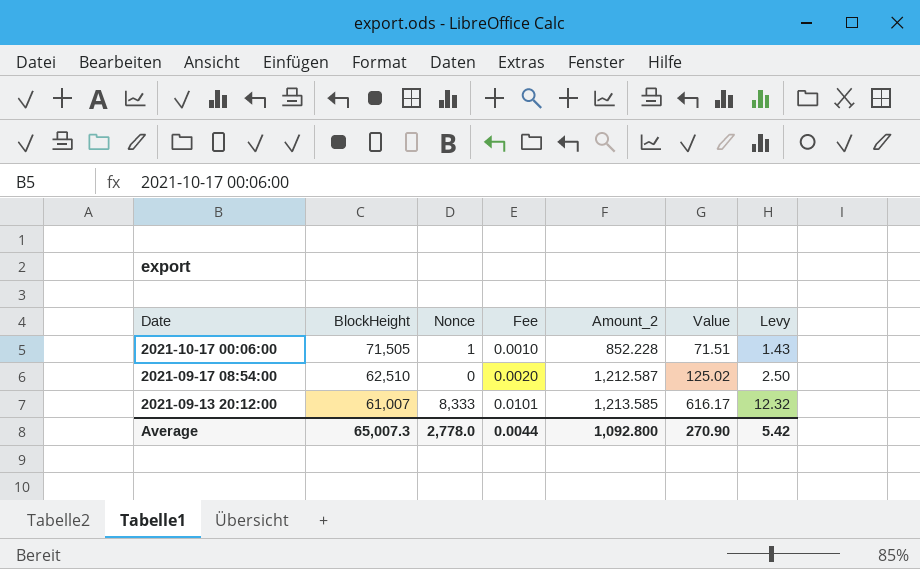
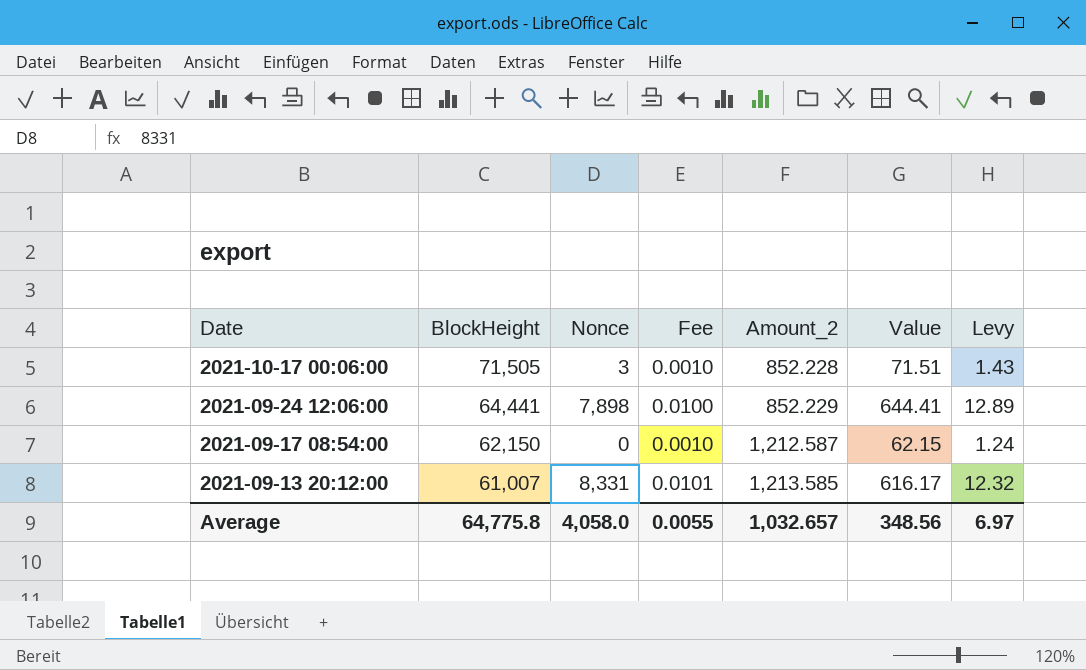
2021-10-17 00:06:00 | Nonce: 1 -> 3
row 2021-09-24 12:06:00: none -> 64,441 | 7,898 | 0.0100 | 852.229 | 644.41 | 12.89
2021-09-17 08:54:00 | BlockHeight: 62,510 -> 62,150
2021-09-17 08:54:00 | Fee: 0.0020 -> 0.0010
2021-09-17 08:54:00 | Value: 125.02 -> 62.15
2021-09-17 08:54:00 | Levy: 2.50 -> 1.24
2021-09-13 20:12:00 | Nonce: 8,333 -> 8,331
Average | BlockHeight: 65,007.3 -> 64,775.8
Average | Nonce: 2,778.0 -> 4,058.0
Average | Fee: 0.0044 -> 0.0055
Average | Amount_2: 1,092.800 -> 1,032.657
Average | Value: 270.90 -> 348.56
Average | Levy: 5.42 -> 6.97

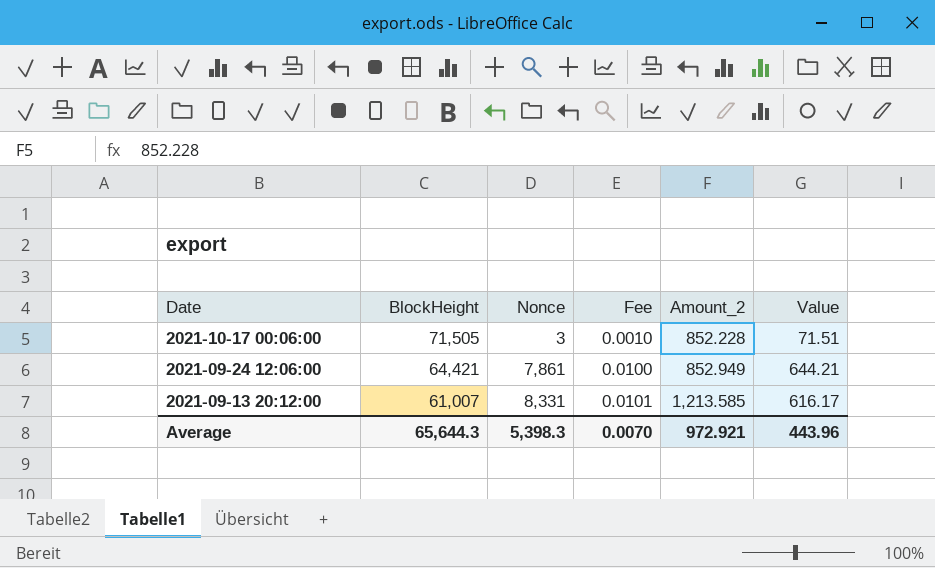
column Levy | formula: [Value] * 0.02 -> none
row 2021-09-17 08:54:00: 62,150 | 0 | 0.0010 | 1,212.587 | 62.15 | 1.24 -> none
2021-09-24 12:06:00 | BlockHeight: 64,441 -> 64,421
2021-09-24 12:06:00 | Nonce: 7,898 -> 7,861
2021-09-24 12:06:00 | Amount_2: 852.229 -> 852.949
2021-09-24 12:06:00 | Value: 644.41 -> 644.21
Average | BlockHeight: 64,775.8 -> 65,644.3
Average | Nonce: 4,058.0 -> 5,398.3
Average | Fee: 0.0055 -> 0.0070
Average | Amount_2: 1,032.657 -> 972.921
Average | Value: 348.56 -> 443.96

